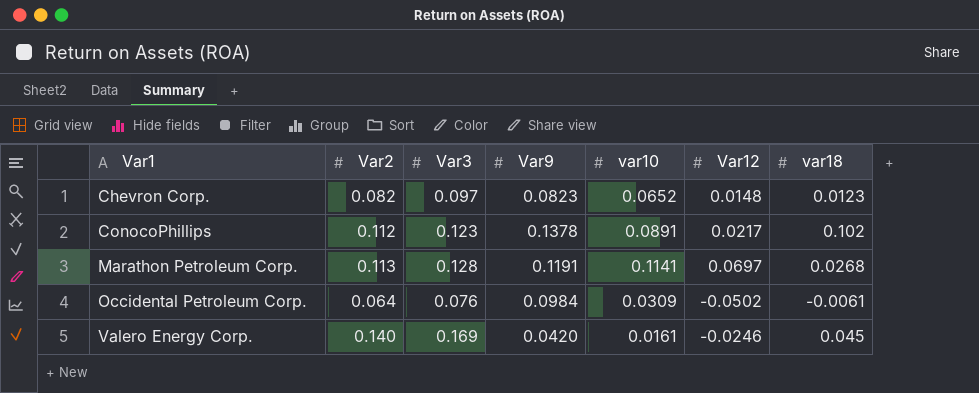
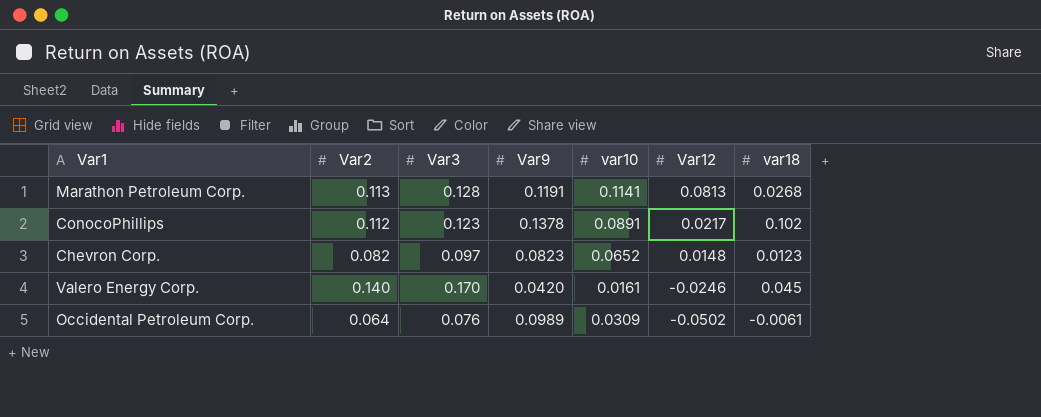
row order: Var1 ascending -> Var12 descending
Marathon Petroleum Corp. | Var12: 0.0697 -> 0.0813
Valero Energy Corp. | Var3: 0.169 -> 0.170
Occidental Petroleum Corp. | Var9: 0.0984 -> 0.0989

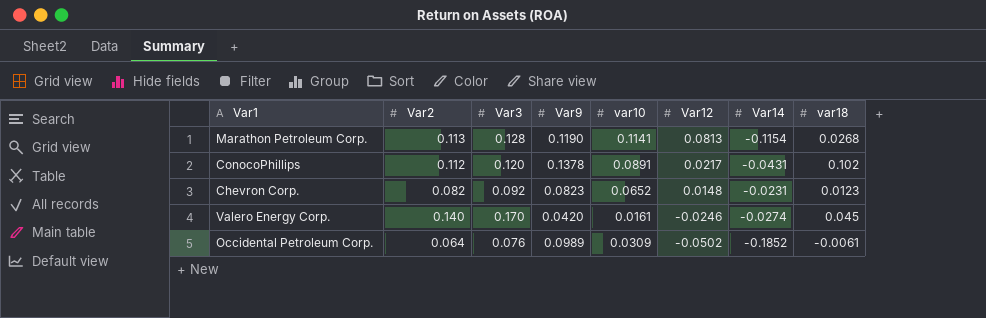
column Var14 | position: none -> 7
Marathon Petroleum Corp. | Var9: 0.1191 -> 0.1190
ConocoPhillips | Var3: 0.123 -> 0.120
Chevron Corp. | Var3: 0.097 -> 0.092

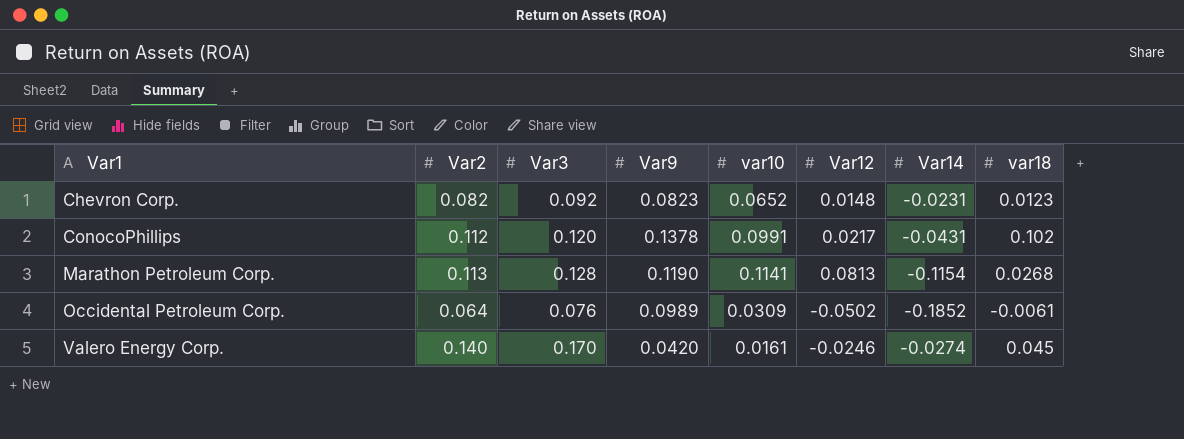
row order: Var12 descending -> Var1 ascending
ConocoPhillips | var10: 0.0891 -> 0.0991

